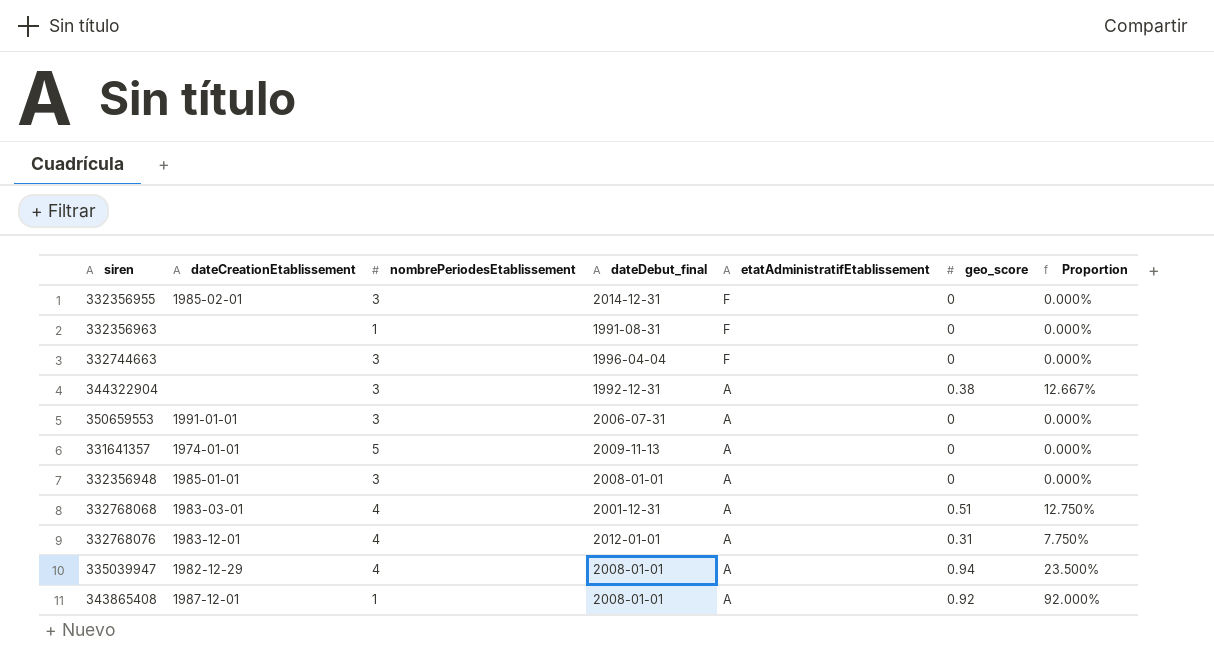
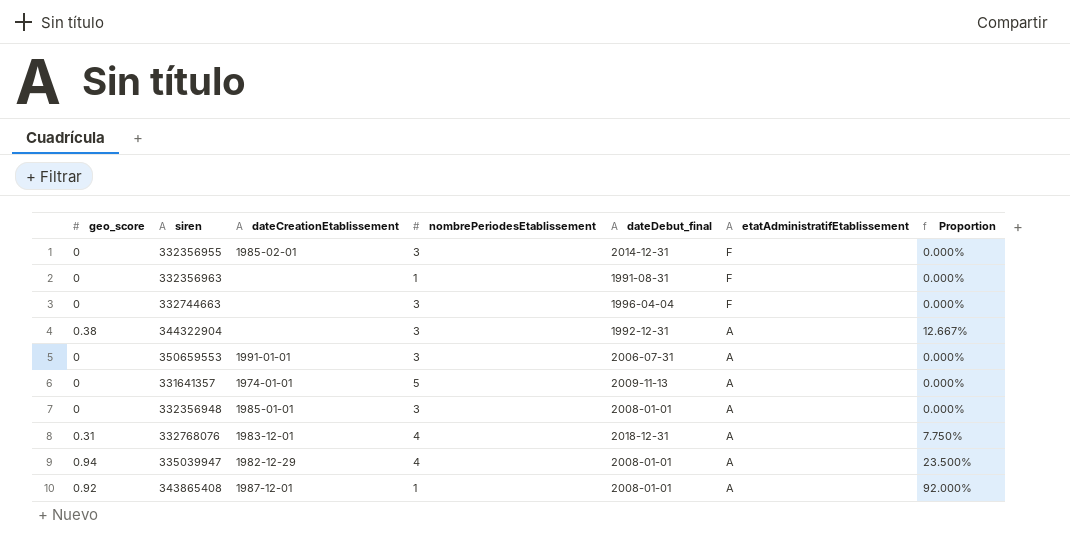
column geo_score | position: 6 -> 1
row 332768068: 1983-03-01 | 4 | 2001-12-31 | A | 0.51 | 12.750% -> none
332768076 | dateDebut_final: 2012-01-01 -> 2018-12-31

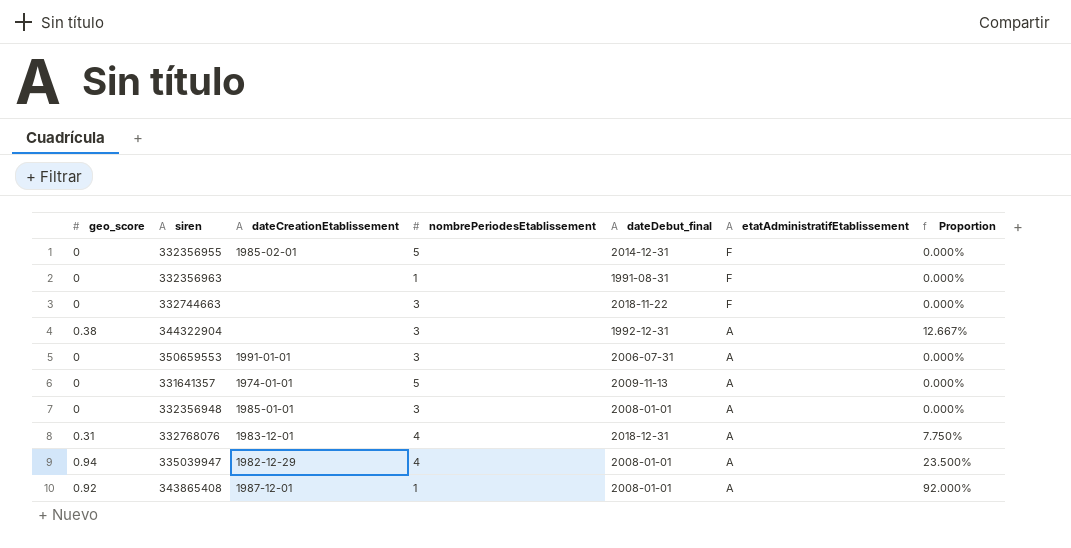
332356955 | nombrePeriodesEtablissement: 3 -> 5
332744663 | dateDebut_final: 1996-04-04 -> 2018-11-22

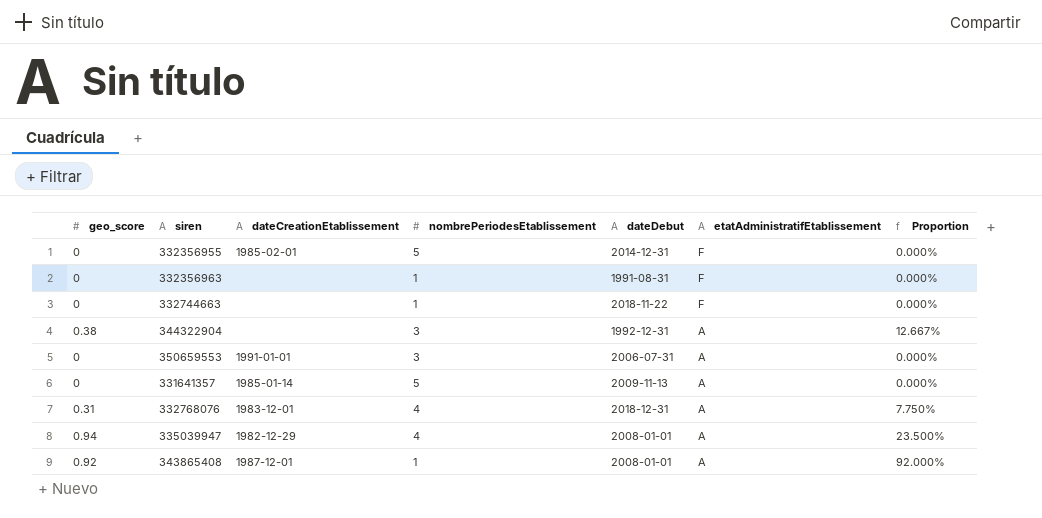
column name: dateDebut_final -> dateDebut
row 332356948: 0 | 1985-01-01 | 3 | 2008-01-01 | A | 0.000% -> none
332744663 | nombrePeriodesEtablissement: 3 -> 1
331641357 | dateCreationEtablissement: 1974-01-01 -> 1985-01-14

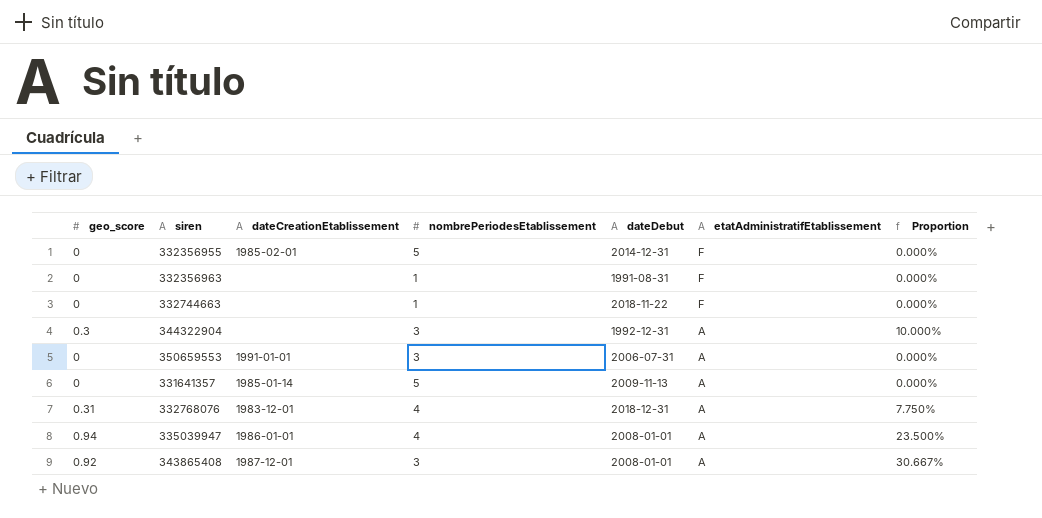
344322904 | geo_score: 0.38 -> 0.3
344322904 | Proportion: 12.667% -> 10.000%
335039947 | dateCreationEtablissement: 1982-12-29 -> 1986-01-01
343865408 | nombrePeriodesEtablissement: 1 -> 3
343865408 | Proportion: 92.000% -> 30.667%

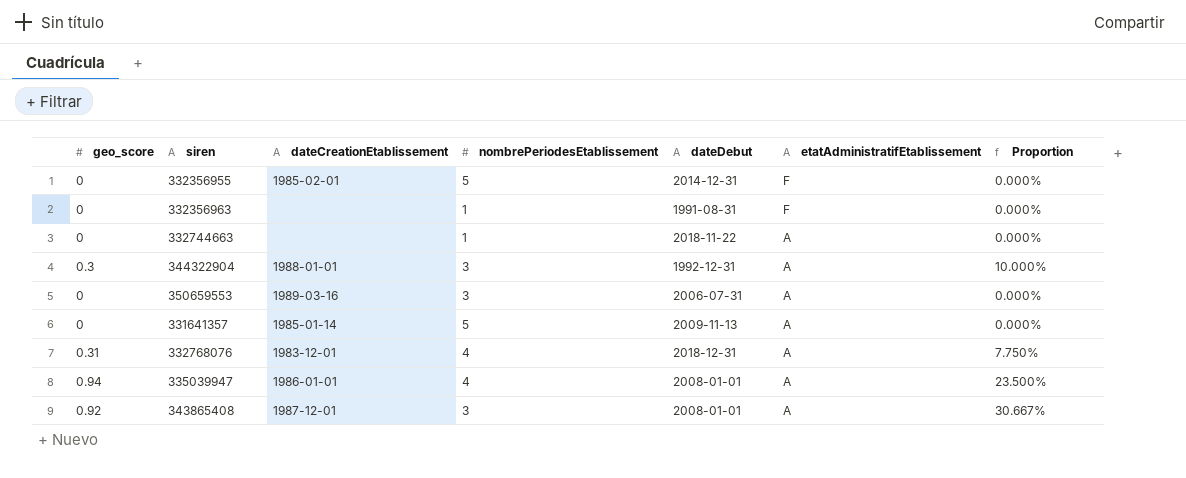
332744663 | etatAdministratifEtablissement: F -> A
344322904 | dateCreationEtablissement: none -> 1988-01-01
350659553 | dateCreationEtablissement: 1991-01-01 -> 1989-03-16

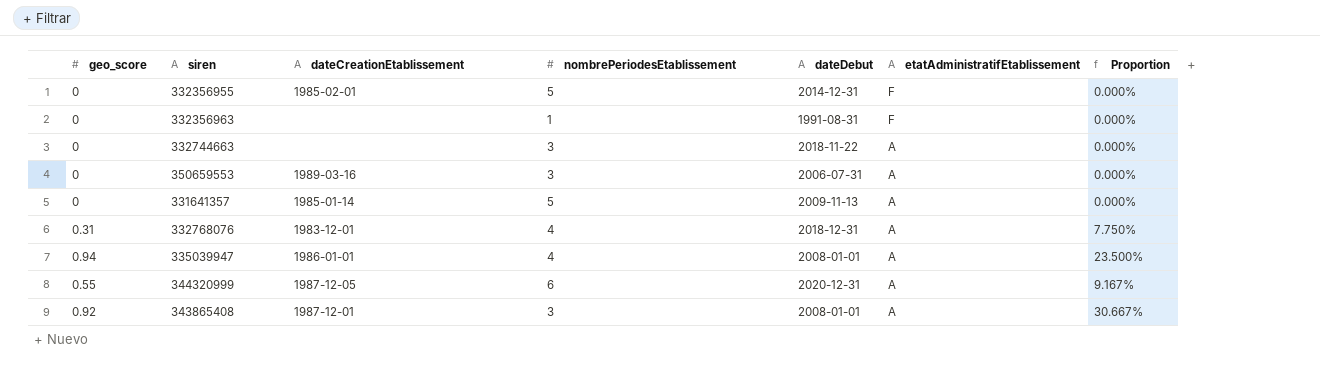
row 344322904: 0.3 | 1988-01-01 | 3 | 1992-12-31 | A | 10.000% -> none
332744663 | nombrePeriodesEtablissement: 1 -> 3
row 344320999: none -> 0.55 | 1987-12-05 | 6 | 2020-12-31 | A | 9.167%

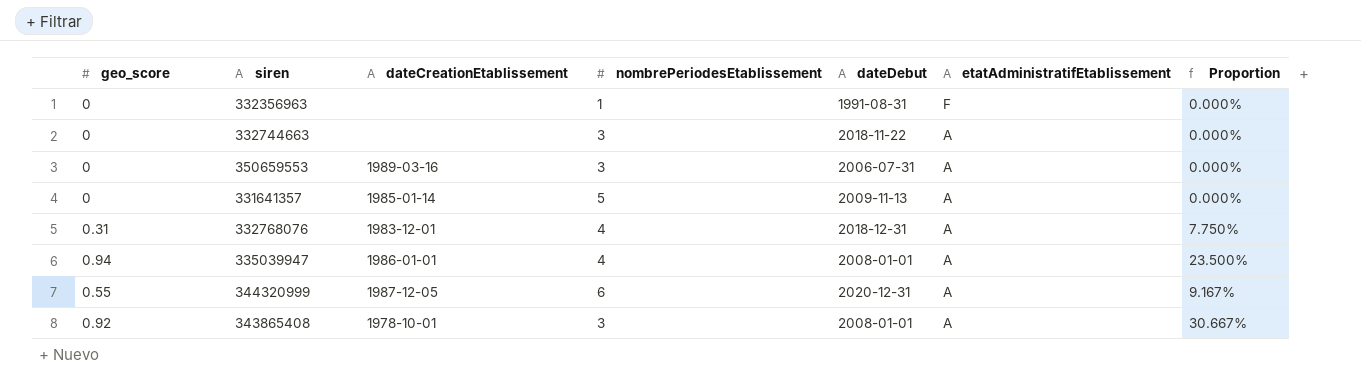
row 332356955: 0 | 1985-02-01 | 5 | 2014-12-31 | F | 0.000% -> none
343865408 | dateCreationEtablissement: 1987-12-01 -> 1978-10-01

